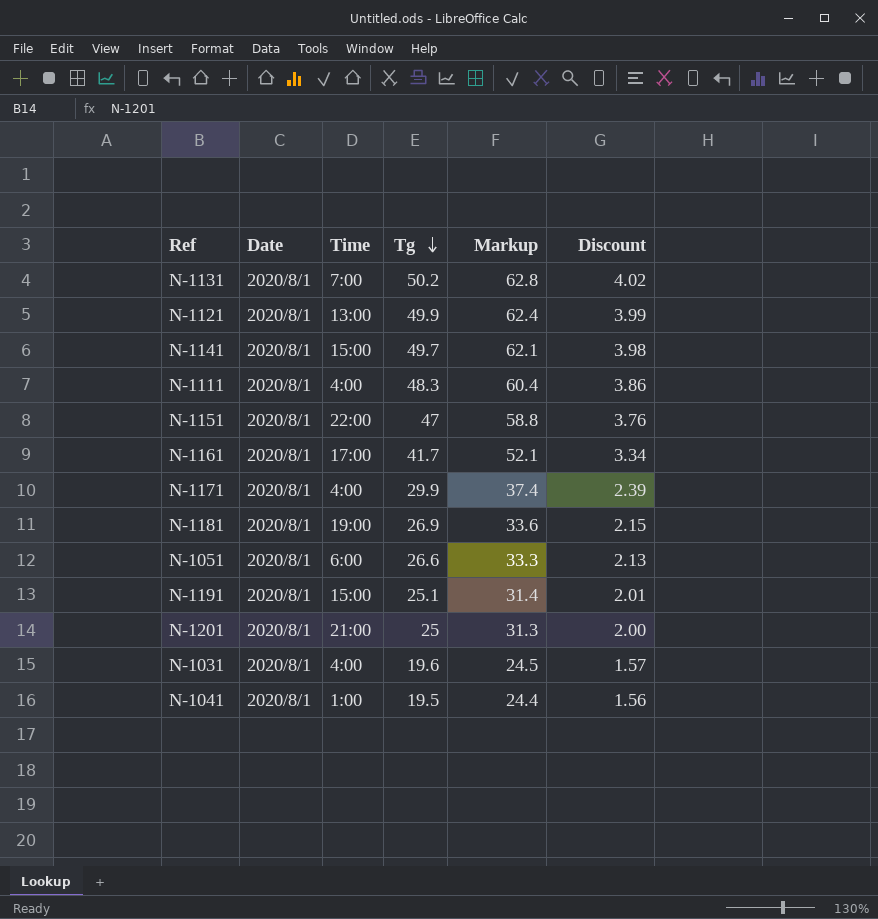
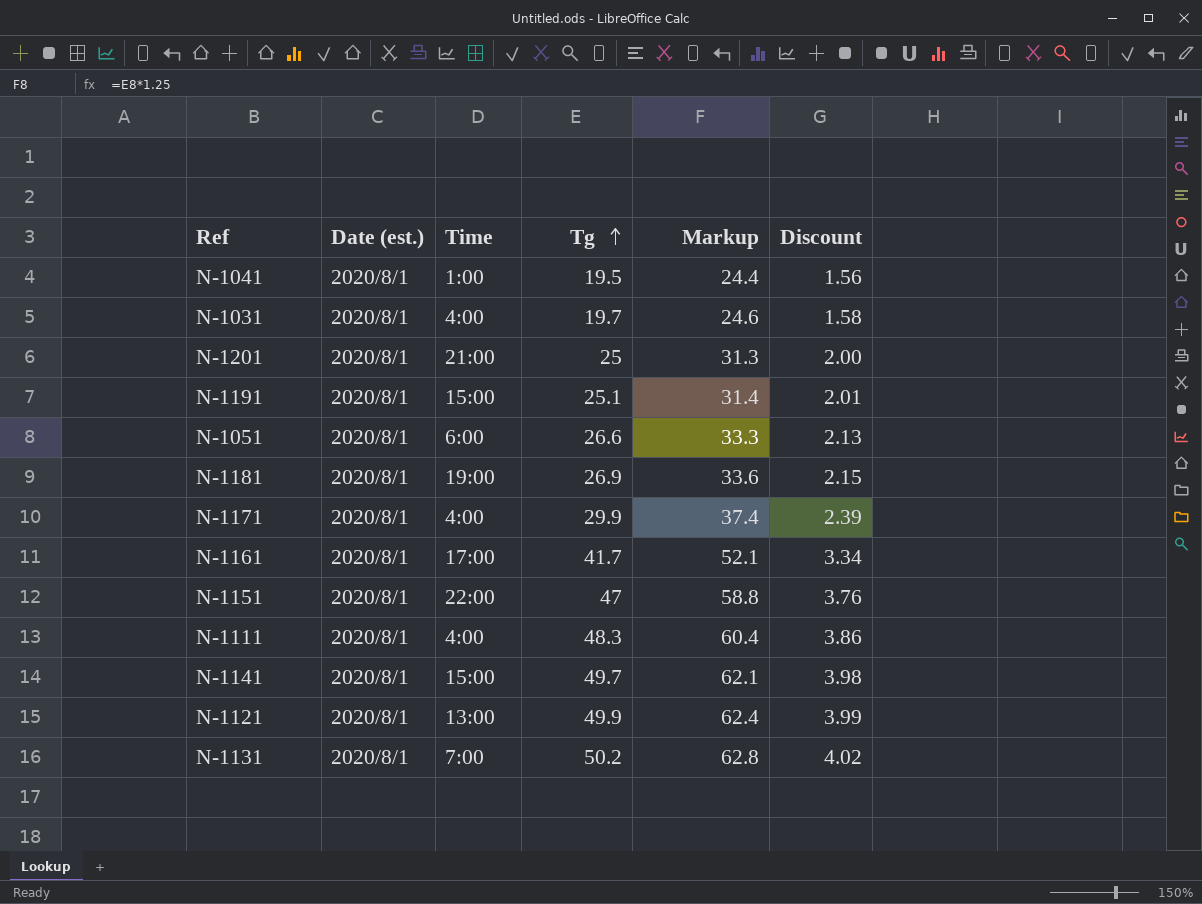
row order: Tg descending -> Tg ascending
column name: Date -> Date (est.)
N-1031 | Tg: 19.6 -> 19.7
N-1031 | Markup: 24.5 -> 24.6
N-1031 | Discount: 1.57 -> 1.58

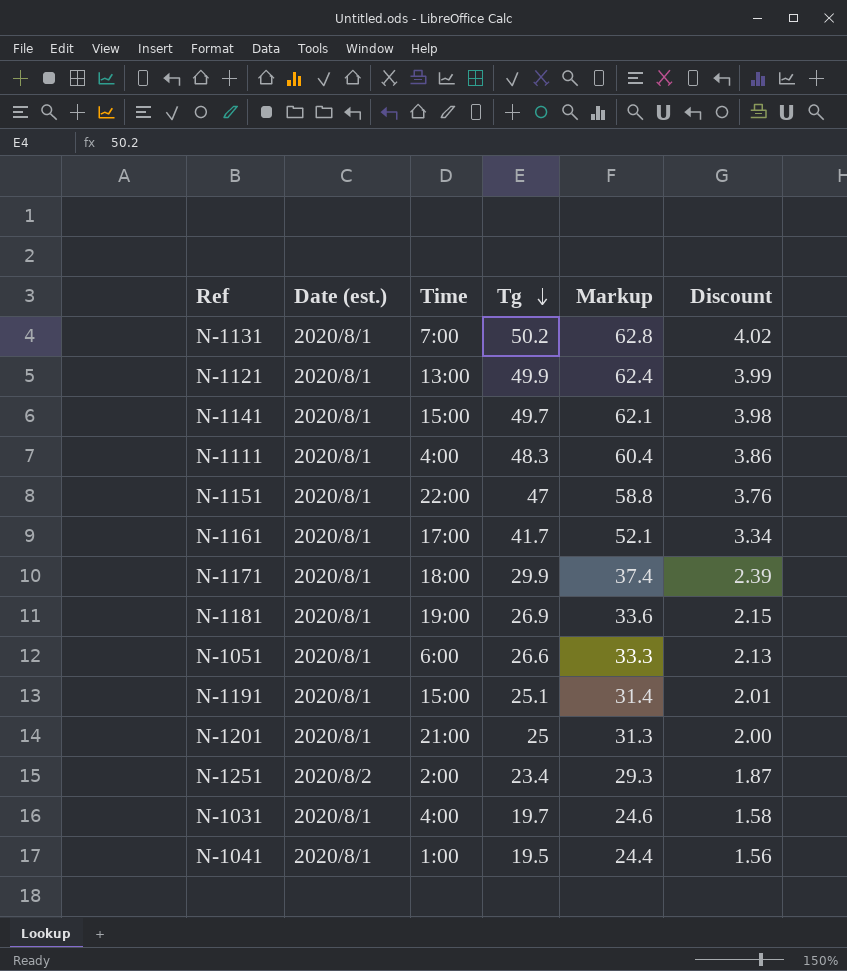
row order: Tg ascending -> Tg descending
N-1171 | Time: 4:00 -> 18:00
row N-1251: none -> 2020/8/2 | 2:00 | 23.4 | 29.3 | 1.87

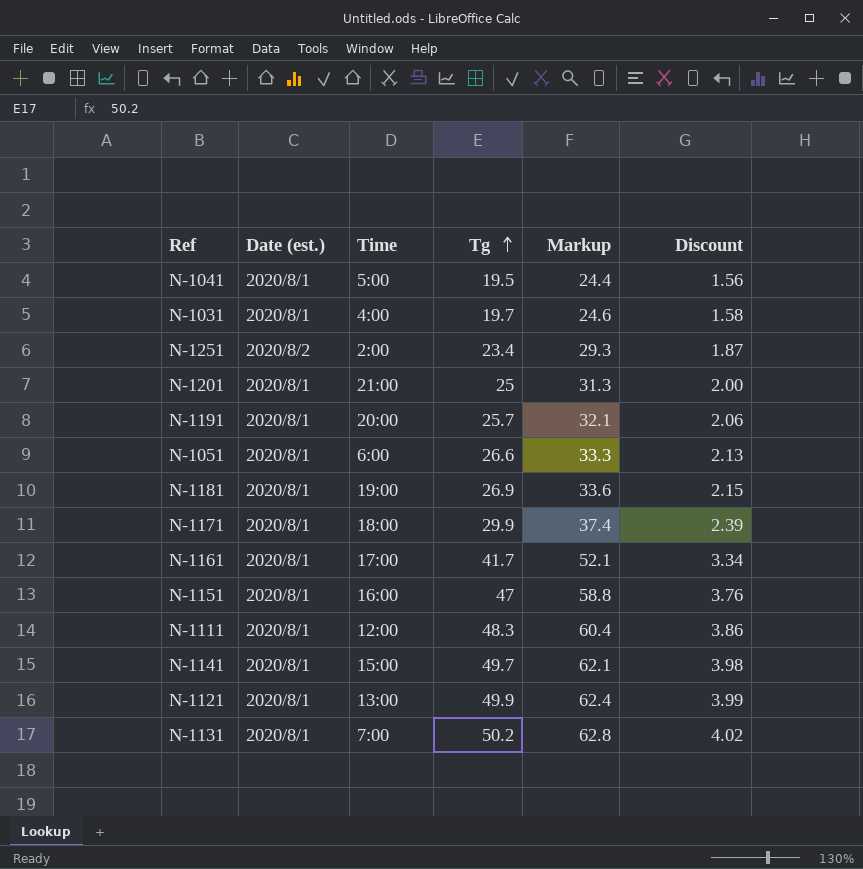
row order: Tg descending -> Tg ascending
N-1041 | Time: 1:00 -> 5:00
N-1191 | Time: 15:00 -> 20:00
N-1191 | Tg: 25.1 -> 25.7
N-1191 | Markup: 31.4 -> 32.1
N-1191 | Discount: 2.01 -> 2.06
N-1151 | Time: 22:00 -> 16:00
N-1111 | Time: 4:00 -> 12:00

